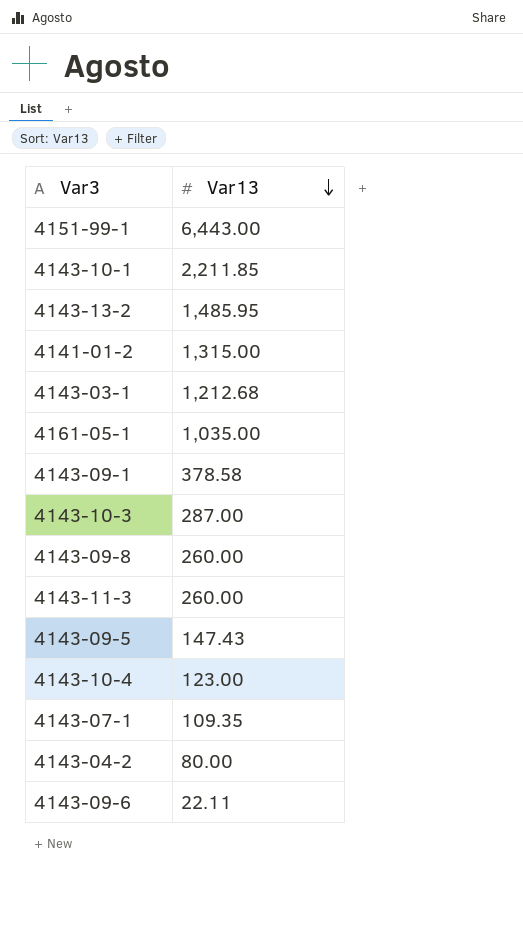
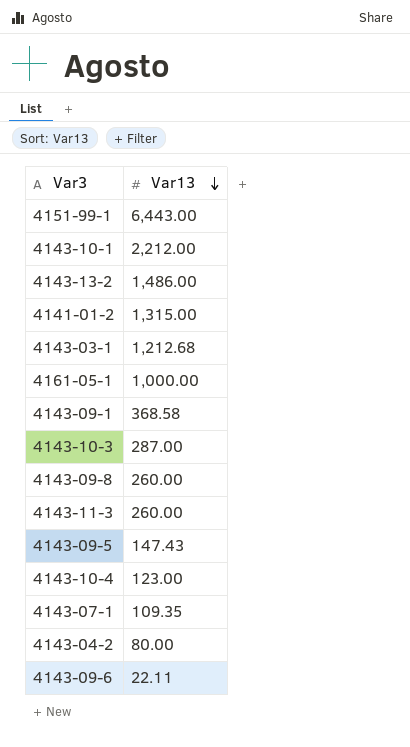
4143-10-1 | Var13: 2,211.85 -> 2,212.00
4143-13-2 | Var13: 1,485.95 -> 1,486.00
4161-05-1 | Var13: 1,035.00 -> 1,000.00
4143-09-1 | Var13: 378.58 -> 368.58

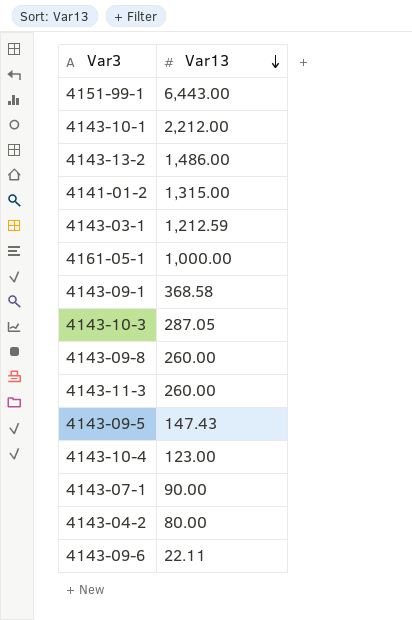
4143-03-1 | Var13: 1,212.68 -> 1,212.59
4143-10-3 | Var13: 287.00 -> 287.05
4143-07-1 | Var13: 109.35 -> 90.00

